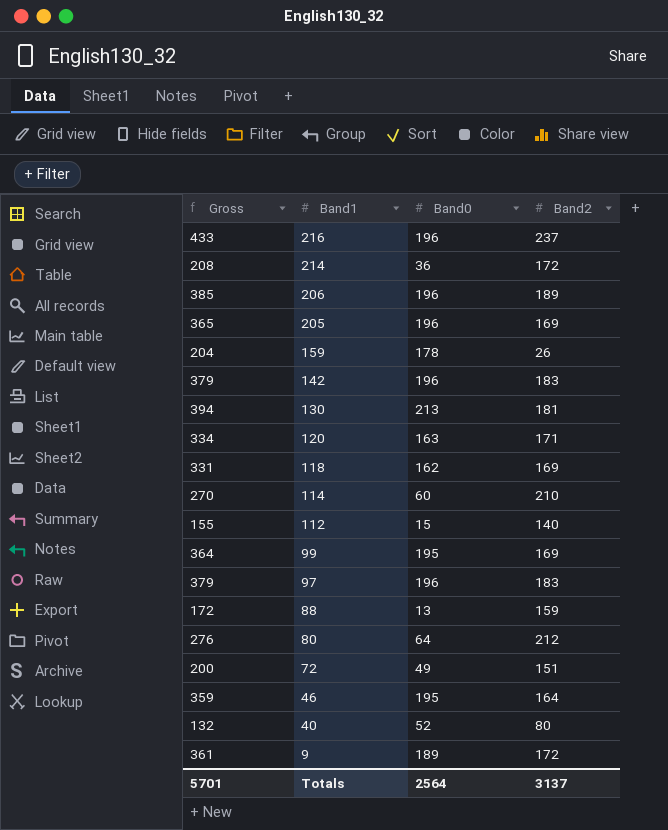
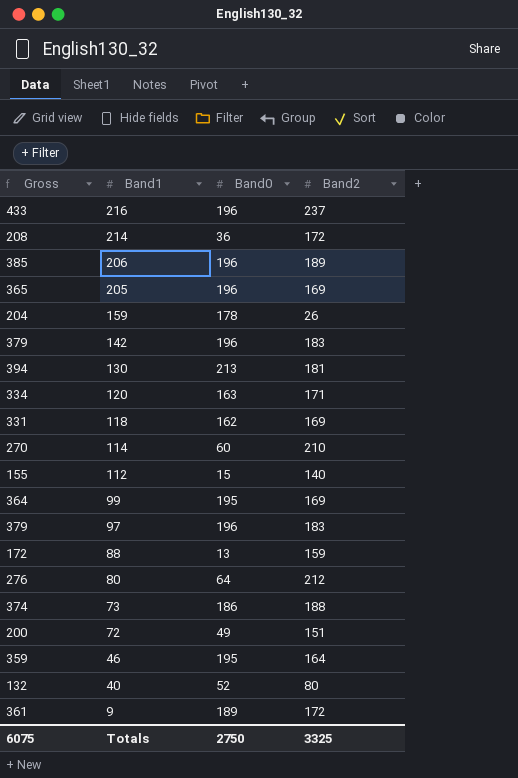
row 73: none -> 374 | 186 | 188
Totals | Gross: 5701 -> 6075
Totals | Band0: 2564 -> 2750
Totals | Band2: 3137 -> 3325

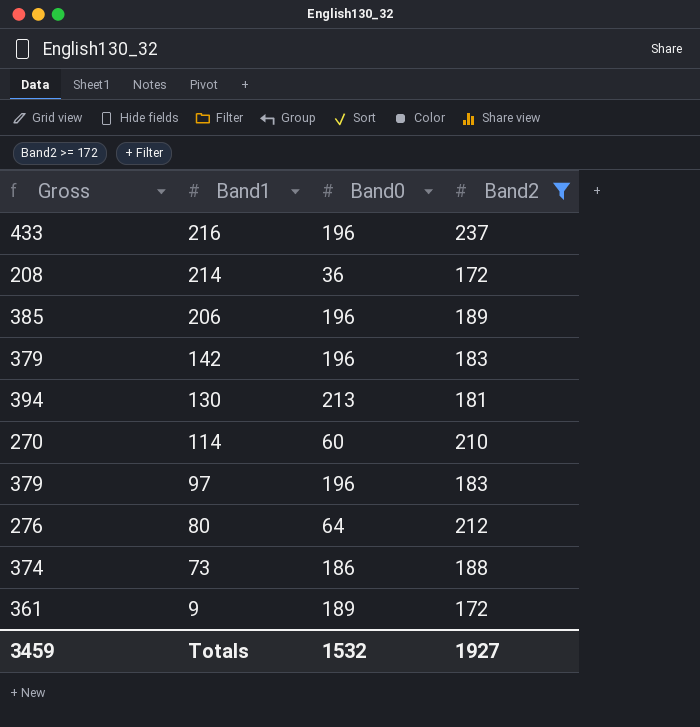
filter: none -> Band2 >= 172
Totals | Gross: 6075 -> 3459
Totals | Band0: 2750 -> 1532
Totals | Band2: 3325 -> 1927

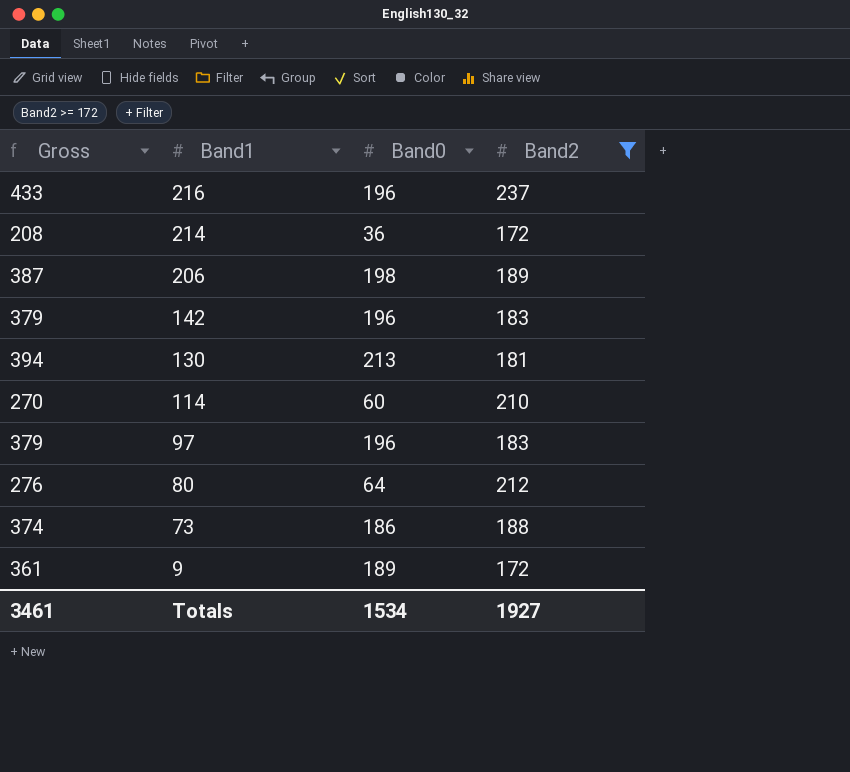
206 | Gross: 385 -> 387
206 | Band0: 196 -> 198
Totals | Gross: 3459 -> 3461
Totals | Band0: 1532 -> 1534

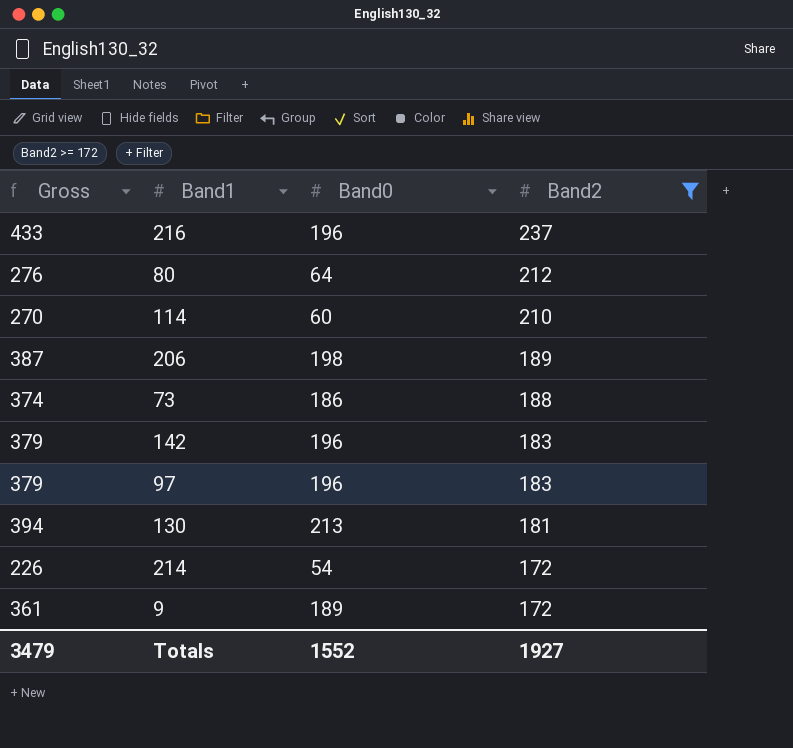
row order: Band1 descending -> Band2 descending
214 | Gross: 208 -> 226
214 | Band0: 36 -> 54
Totals | Gross: 3461 -> 3479
Totals | Band0: 1534 -> 1552

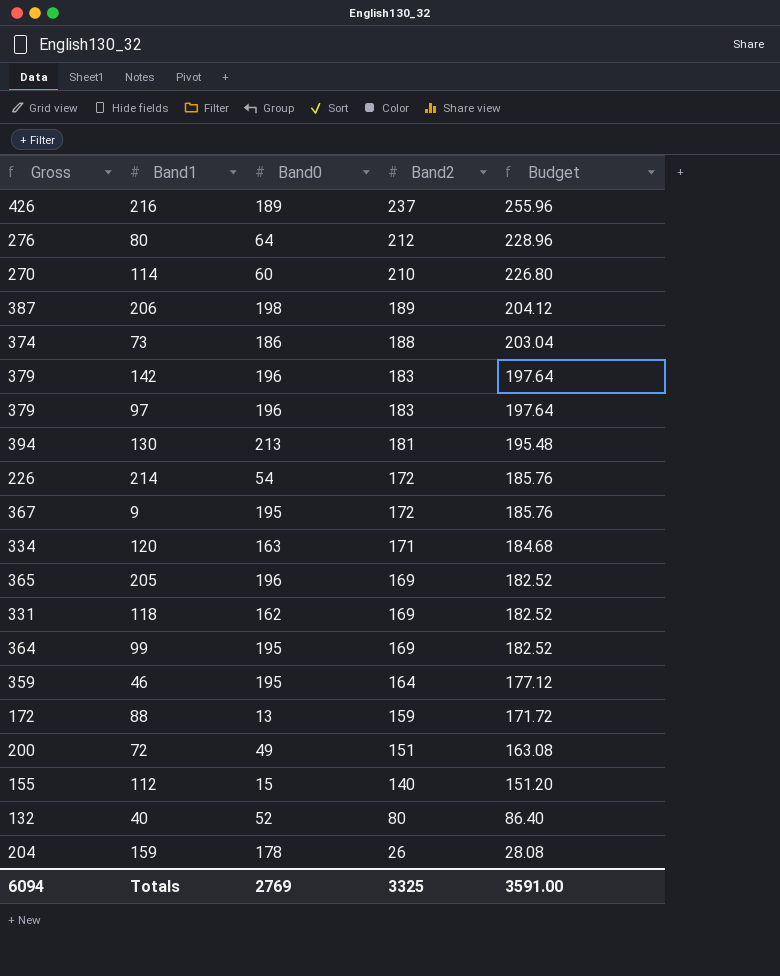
filter: Band2 >= 172 -> none
column Budget | formula: none -> [Band2] * 1.08
216 | Gross: 433 -> 426
216 | Band0: 196 -> 189
9 | Gross: 361 -> 367
9 | Band0: 189 -> 195
Totals | Gross: 3479 -> 6094
Totals | Band0: 1552 -> 2769
Totals | Band2: 1927 -> 3325

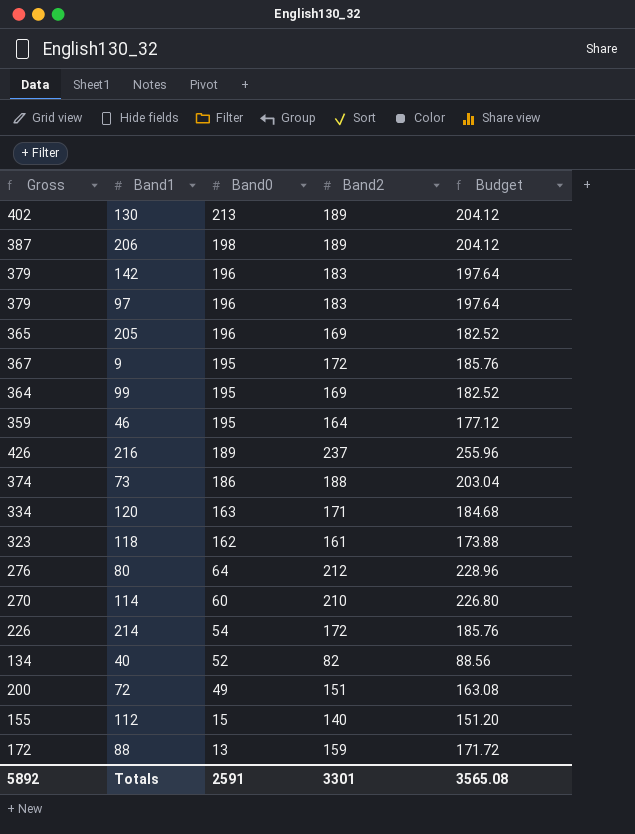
row order: Band2 descending -> Band0 descending
row 159: 204 | 178 | 26 | 28.08 -> none
130 | Gross: 394 -> 402
130 | Band2: 181 -> 189
130 | Budget: 195.48 -> 204.12
118 | Gross: 331 -> 323
118 | Band2: 169 -> 161
118 | Budget: 182.52 -> 173.88
40 | Gross: 132 -> 134
40 | Band2: 80 -> 82
40 | Budget: 86.40 -> 88.56
Totals | Gross: 6094 -> 5892
Totals | Band0: 2769 -> 2591
Totals | Band2: 3325 -> 3301
Totals | Budget: 3591.00 -> 3565.08

